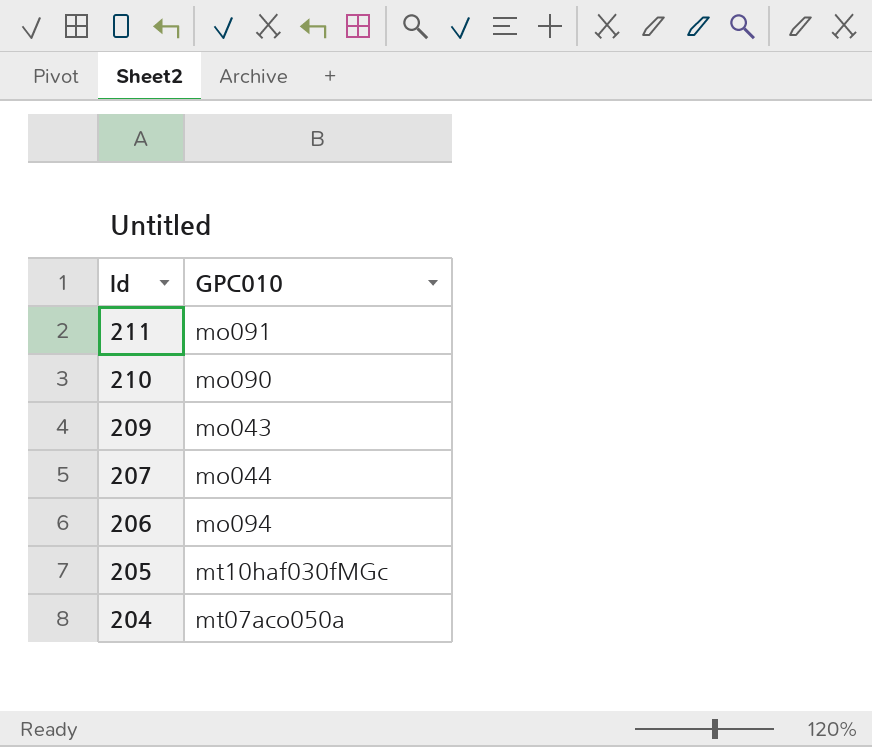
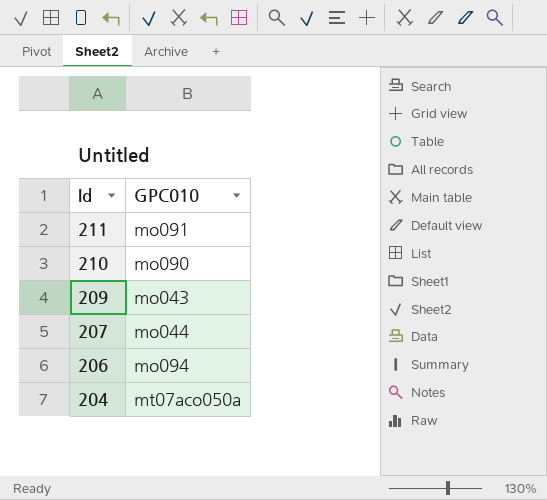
row 205: mt10haf030fMGc -> none

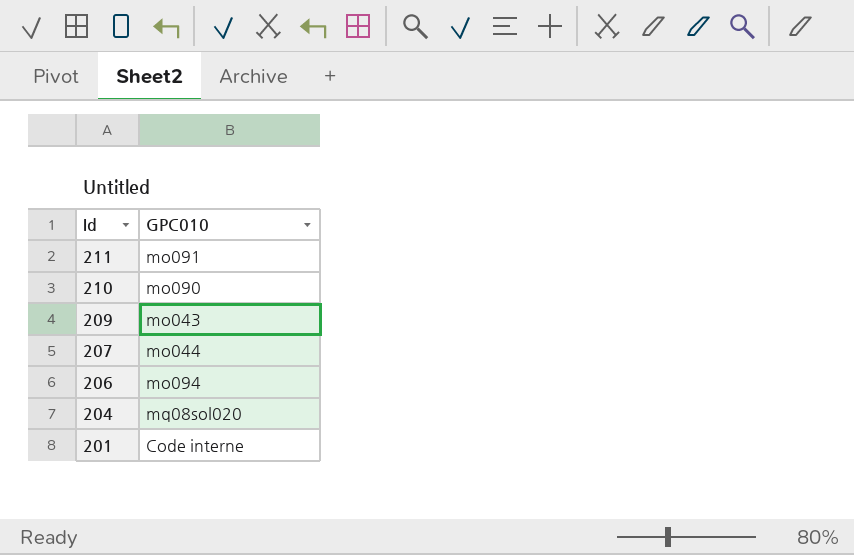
204 | GPC010: mt07aco050a -> mq08sol020
row 201: none -> Code interne

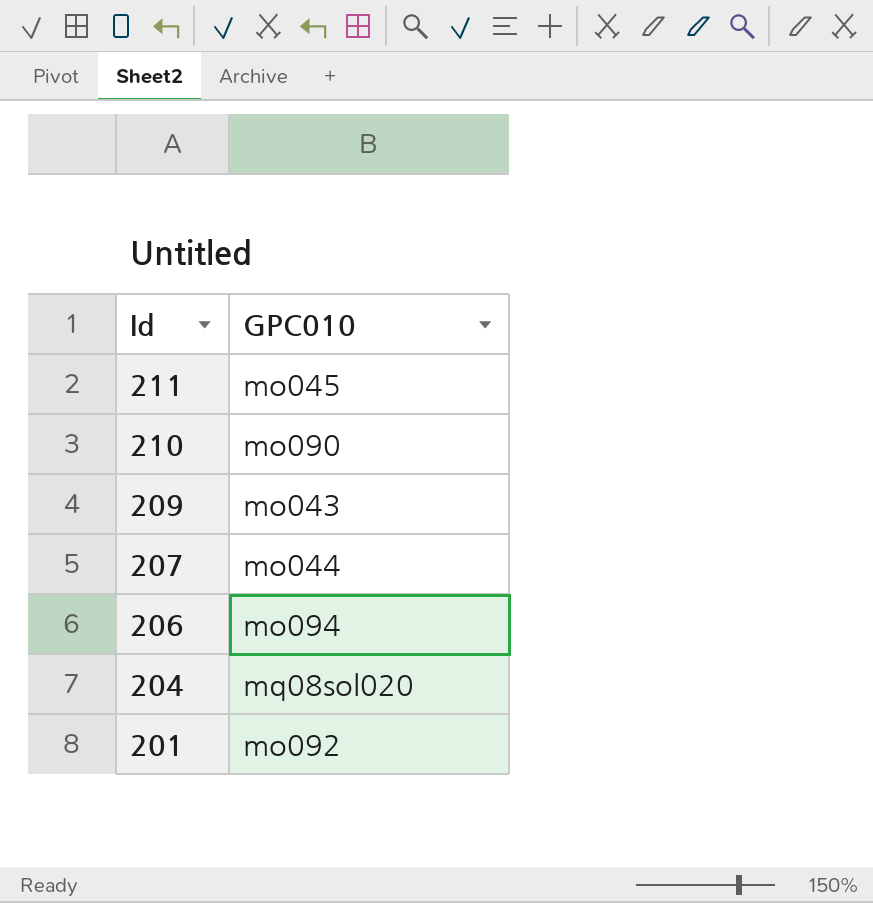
211 | GPC010: mo091 -> mo045
201 | GPC010: Code interne -> mo092

